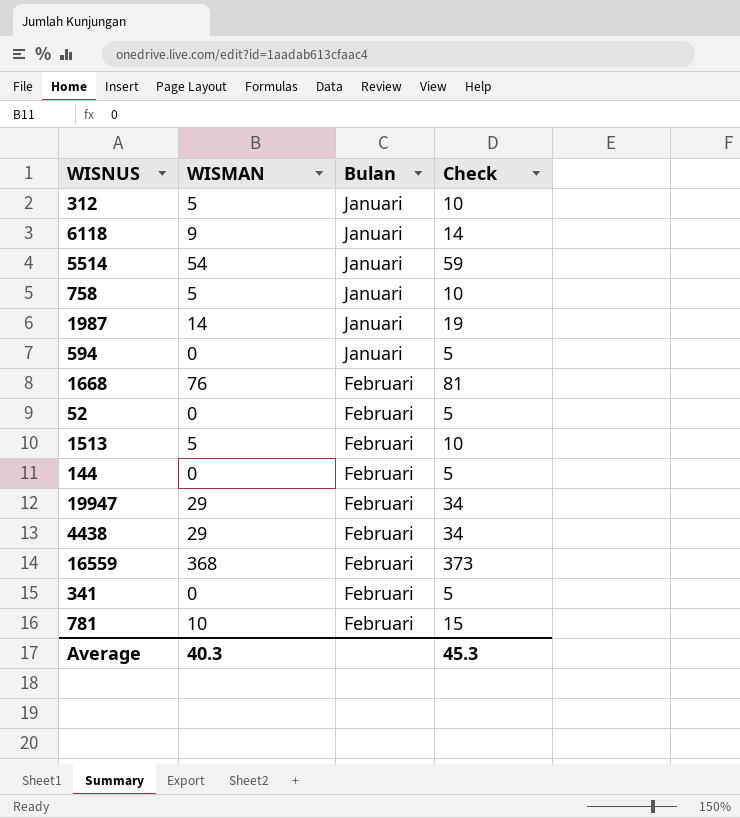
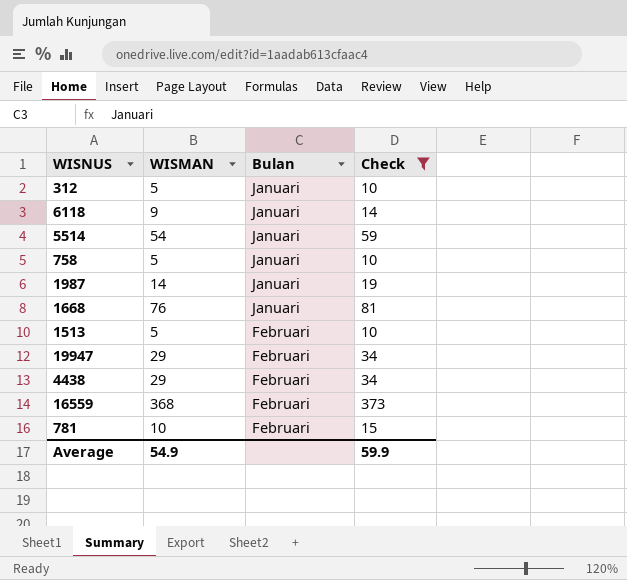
filter: none -> Check != 5
1668 | Bulan: Februari -> Januari
Average | WISMAN: 40.3 -> 54.9
Average | Check: 45.3 -> 59.9

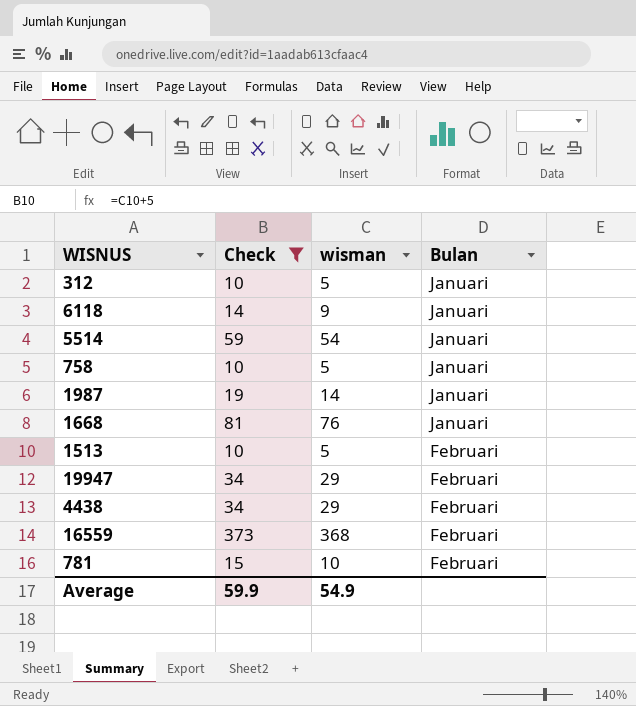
column Check | position: 4 -> 2
column name: WISMAN -> wisman

